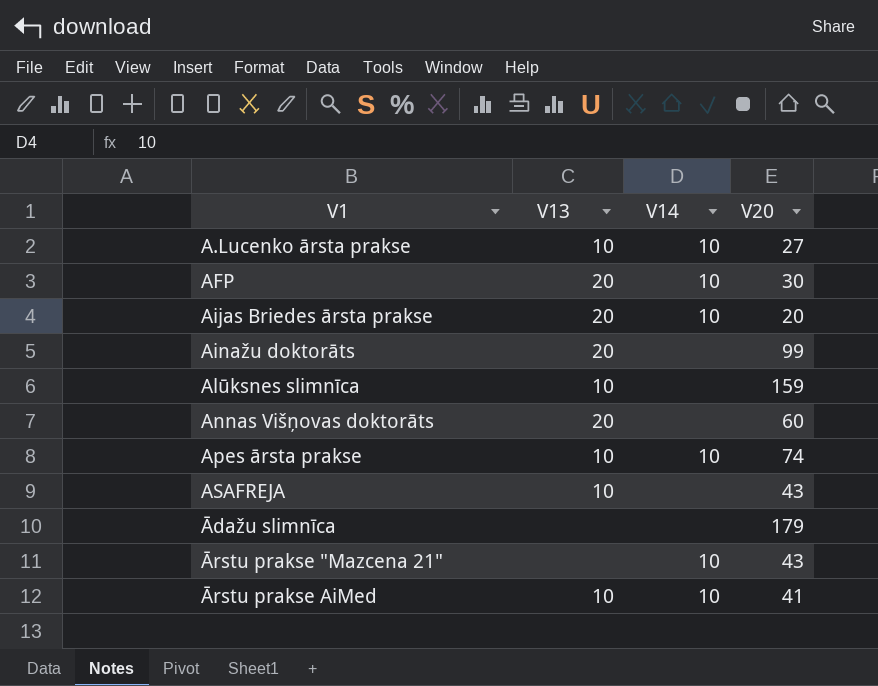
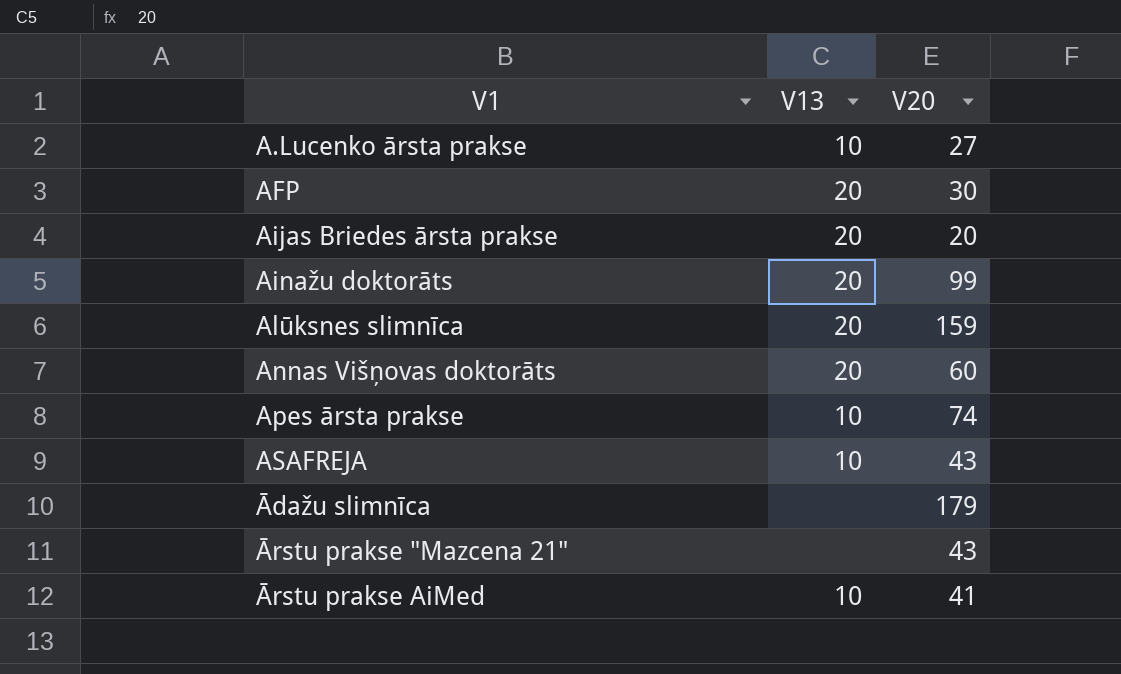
column V14 | position: 3 -> none
Alūksnes slimnīca | V13: 10 -> 20

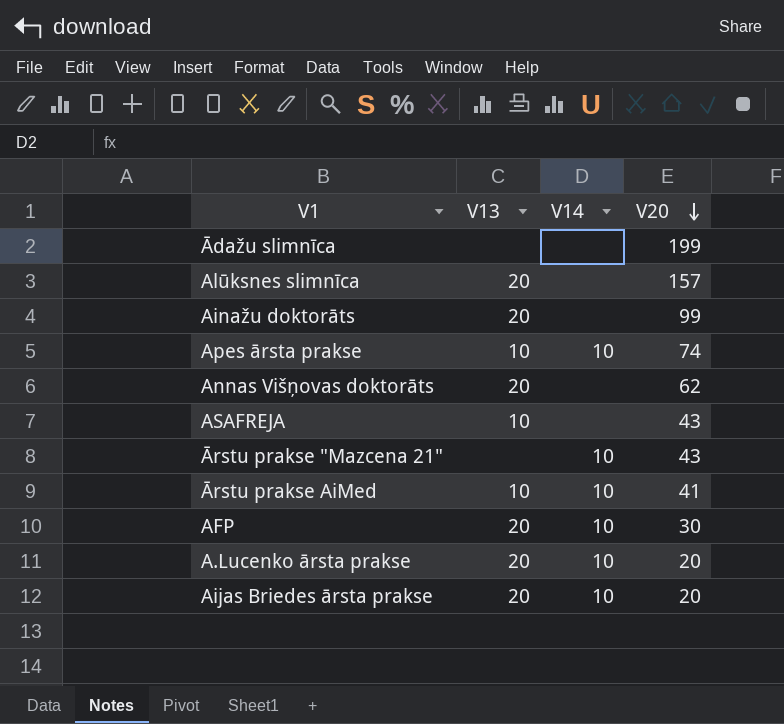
row order: none -> V20 descending
column V14 | position: none -> 3
Ādažu slimnīca | V20: 179 -> 199
Alūksnes slimnīca | V20: 159 -> 157
Annas Višņovas doktorāts | V20: 60 -> 62
A.Lucenko ārsta prakse | V13: 10 -> 20
A.Lucenko ārsta prakse | V20: 27 -> 20

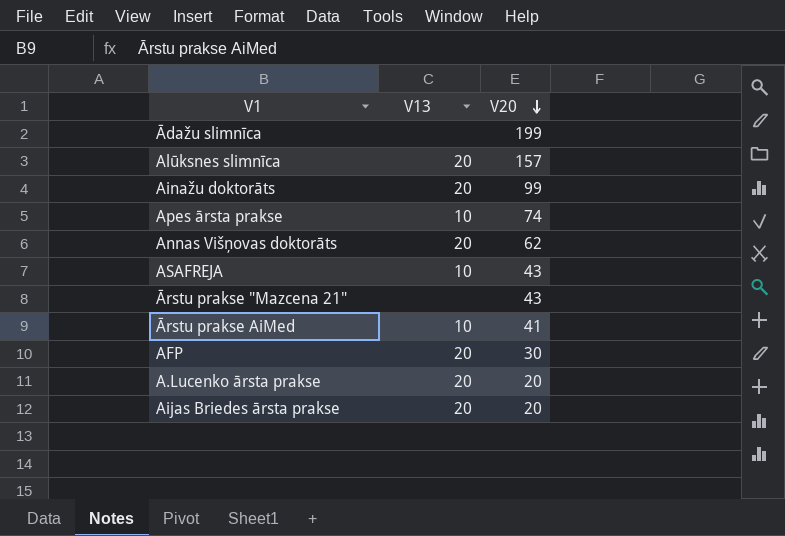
column V14 | position: 3 -> none

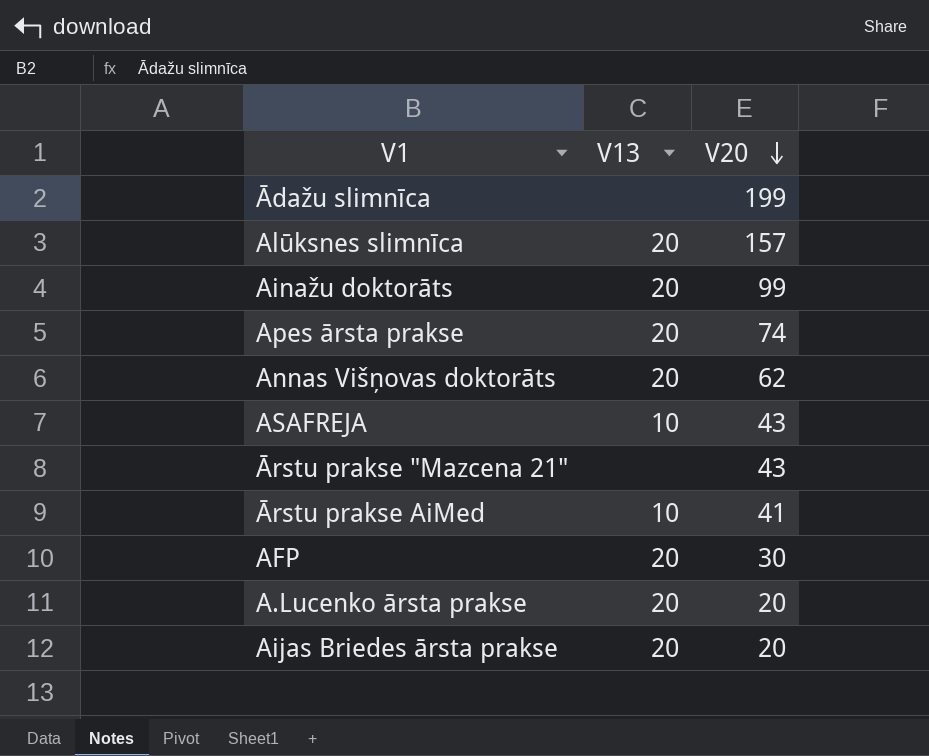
Apes ārsta prakse | V13: 10 -> 20

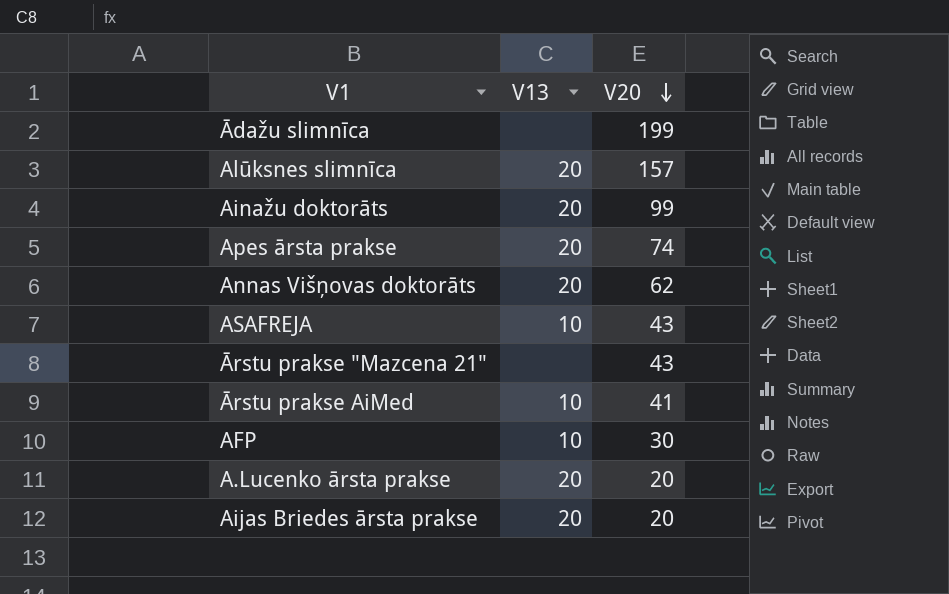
AFP | V13: 20 -> 10

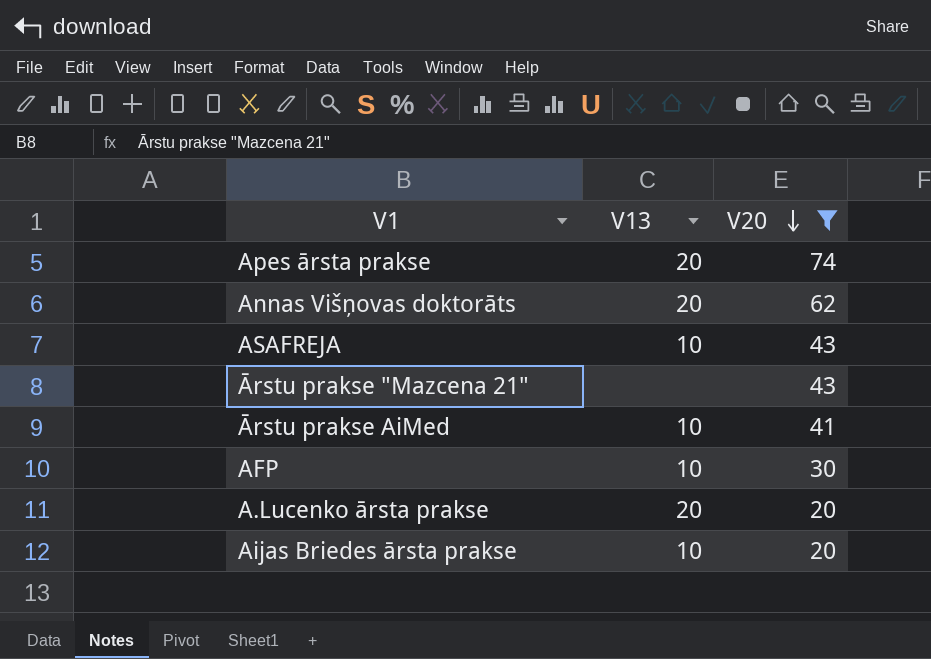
filter: none -> V20 <= 74
Aijas Briedes ārsta prakse | V13: 20 -> 10

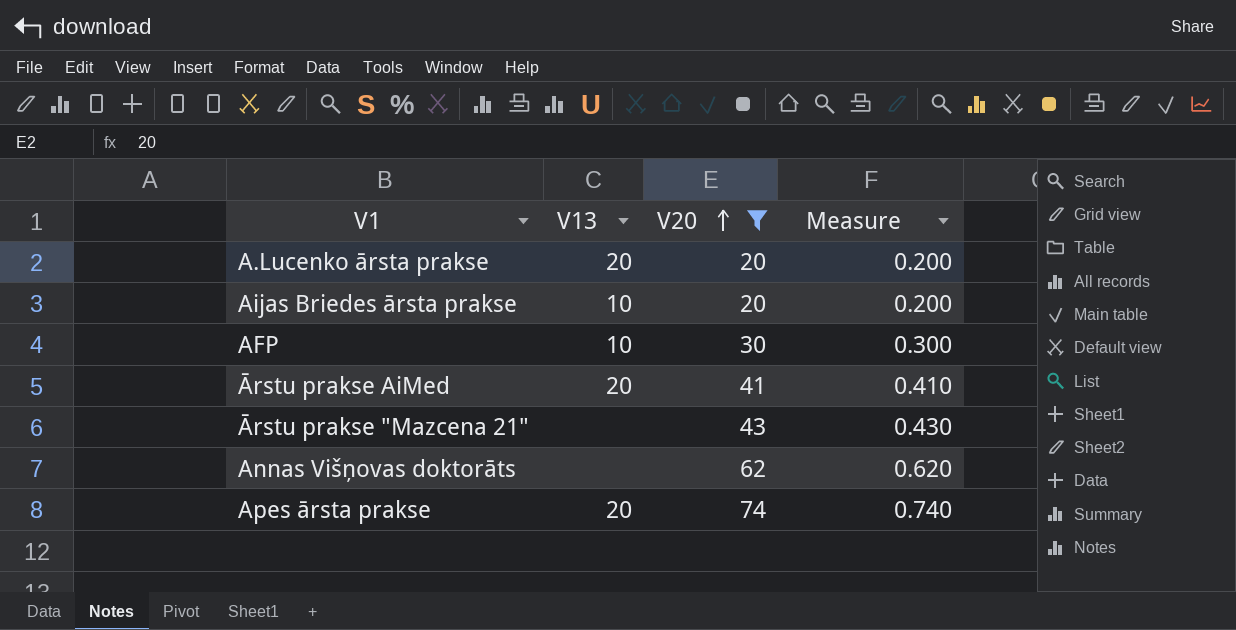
row order: V20 descending -> V20 ascending
column Measure | formula: none -> [V20] * 0.01
row ASAFREJA: 10 | 43 -> none
Ārstu prakse AiMed | V13: 10 -> 20
Annas Višņovas doktorāts | V13: 20 -> none

